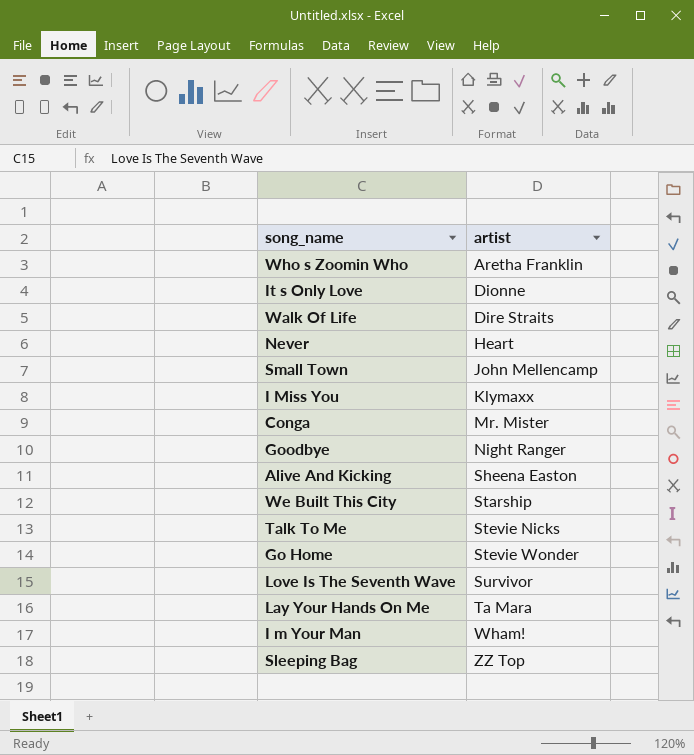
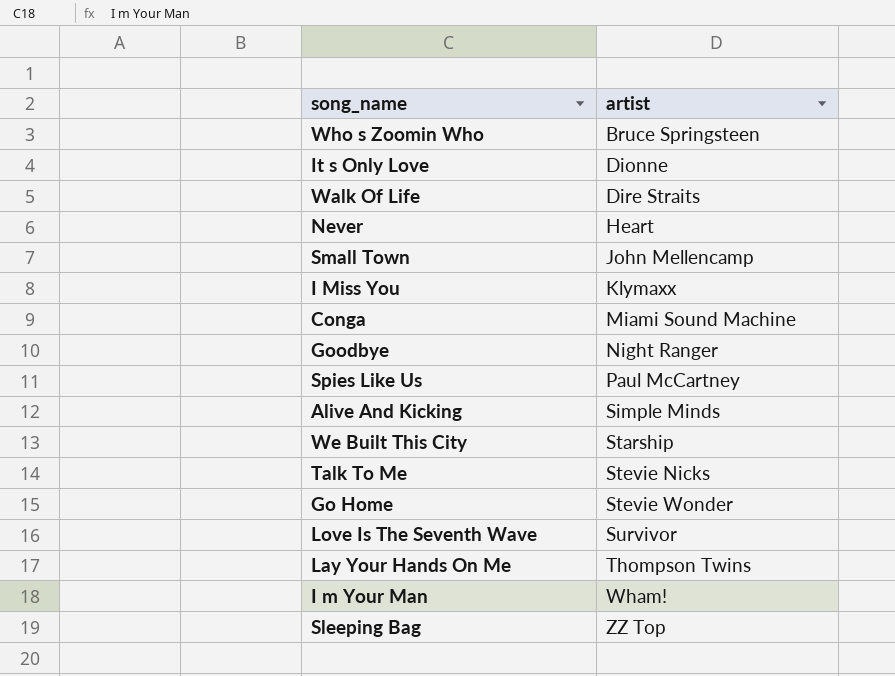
Who s Zoomin Who | artist: Aretha Franklin -> Bruce Springsteen
Conga | artist: Mr. Mister -> Miami Sound Machine
row Spies Like Us: none -> Paul McCartney
Alive And Kicking | artist: Sheena Easton -> Simple Minds
Lay Your Hands On Me | artist: Ta Mara -> Thompson Twins

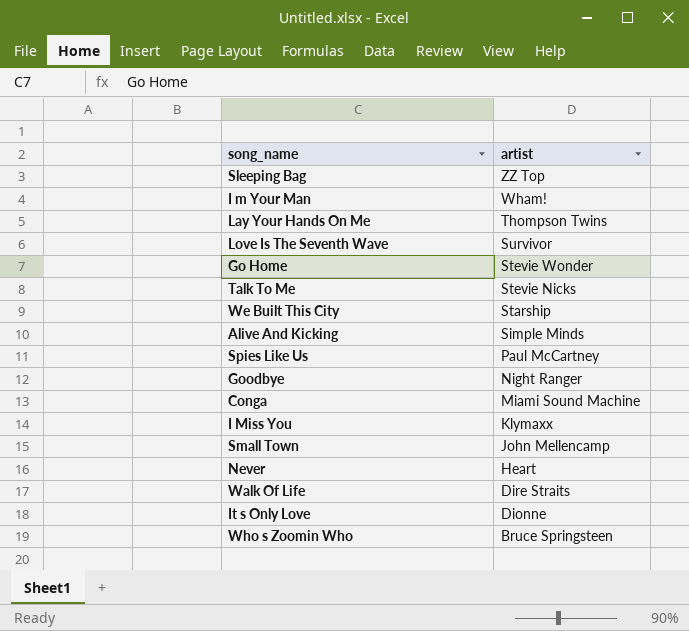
row order: artist ascending -> artist descending

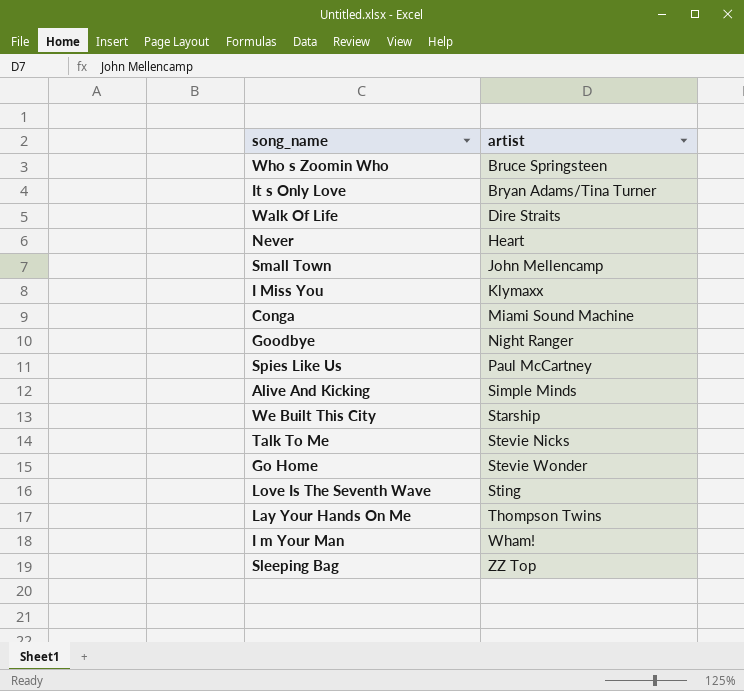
row order: artist descending -> artist ascending
It s Only Love | artist: Dionne -> Bryan Adams/Tina Turner
Love Is The Seventh Wave | artist: Survivor -> Sting

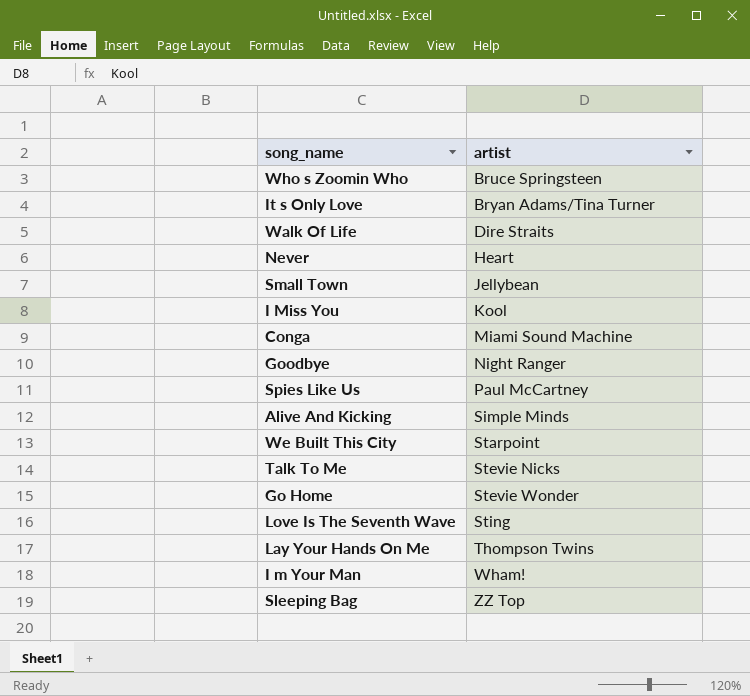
Small Town | artist: John Mellencamp -> Jellybean
I Miss You | artist: Klymaxx -> Kool
We Built This City | artist: Starship -> Starpoint

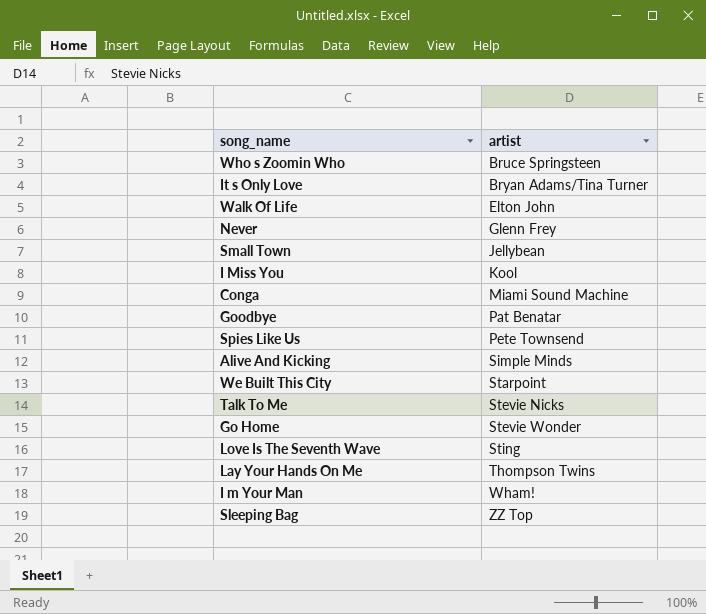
Walk Of Life | artist: Dire Straits -> Elton John
Never | artist: Heart -> Glenn Frey
Goodbye | artist: Night Ranger -> Pat Benatar
Spies Like Us | artist: Paul McCartney -> Pete Townsend

